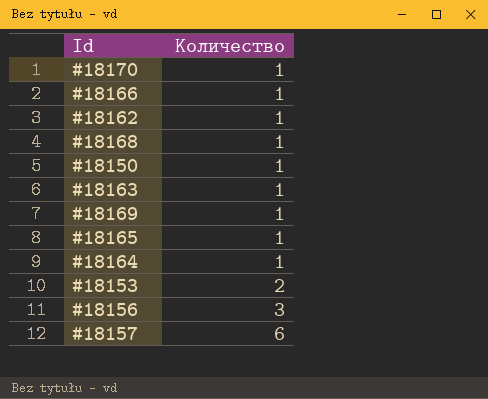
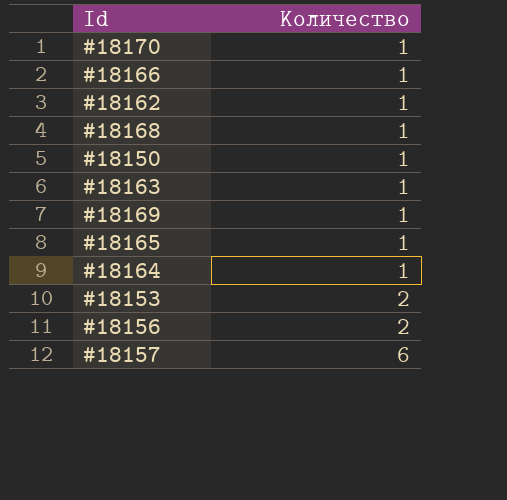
#18156 | Количество: 3 -> 2

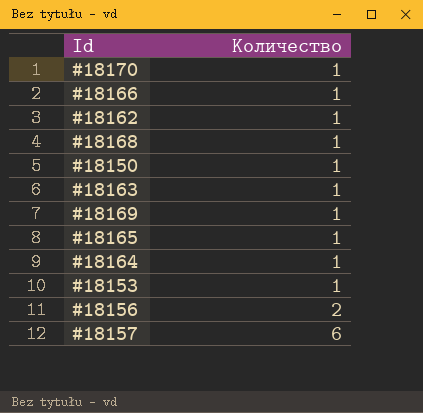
#18153 | Количество: 2 -> 1

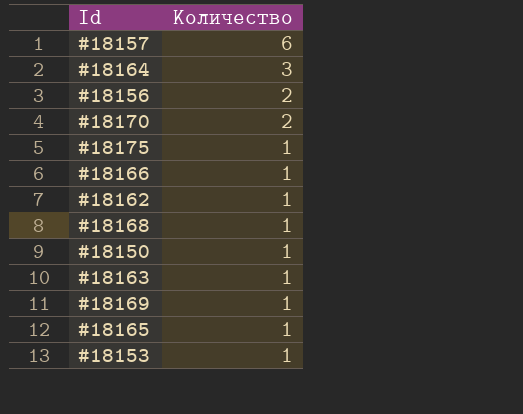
row order: Количество ascending -> Количество descending
#18164 | Количество: 1 -> 3
#18170 | Количество: 1 -> 2
row #18175: none -> 1

